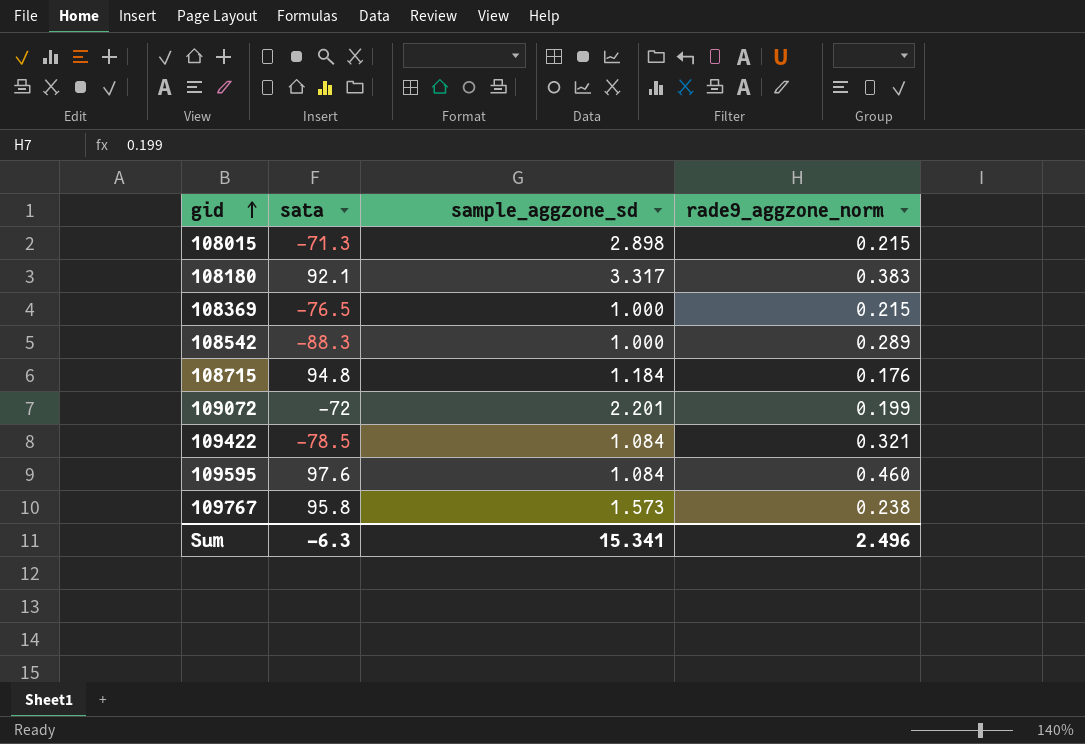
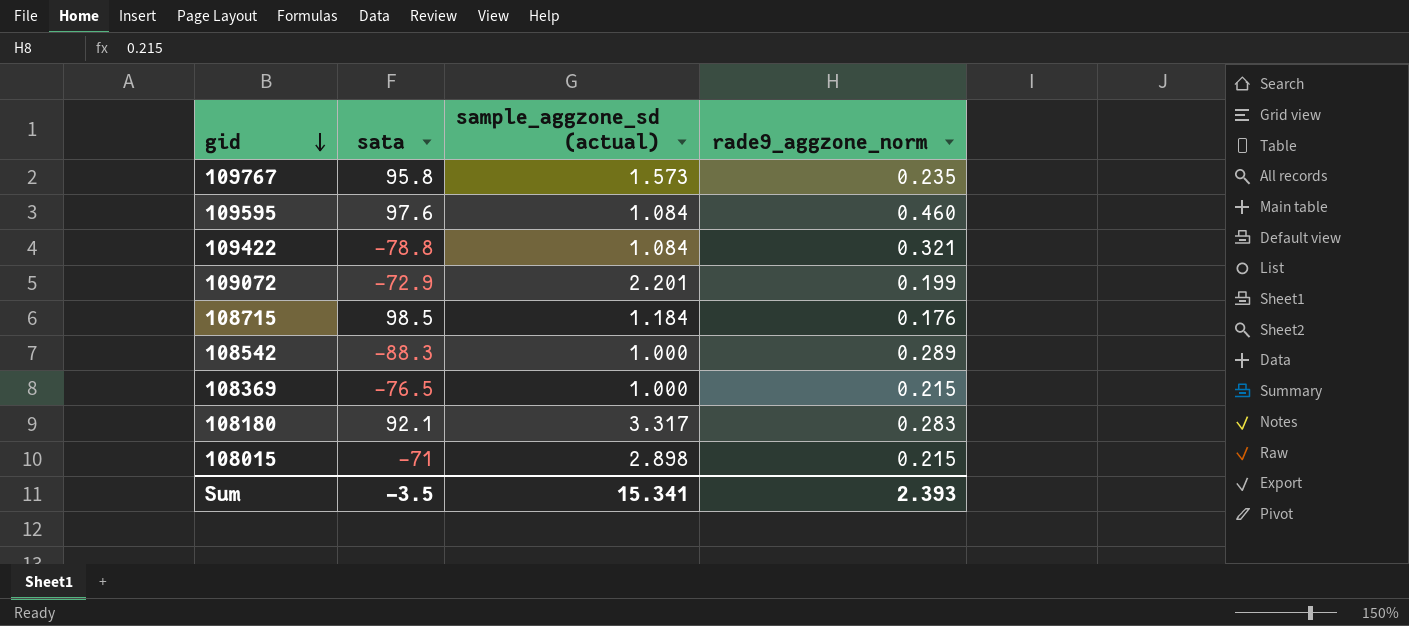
row order: gid ascending -> gid descending
column name: sample_aggzone_sd -> sample_aggzone_sd (actual)
109767 | rade9_aggzone_norm: 0.238 -> 0.235
109422 | sata: -78.5 -> -78.8
109072 | sata: -72 -> -72.9
108715 | sata: 94.8 -> 98.5
108180 | rade9_aggzone_norm: 0.383 -> 0.283
108015 | sata: -71.3 -> -71
Sum | sata: -6.3 -> -3.5
Sum | rade9_aggzone_norm: 2.496 -> 2.393

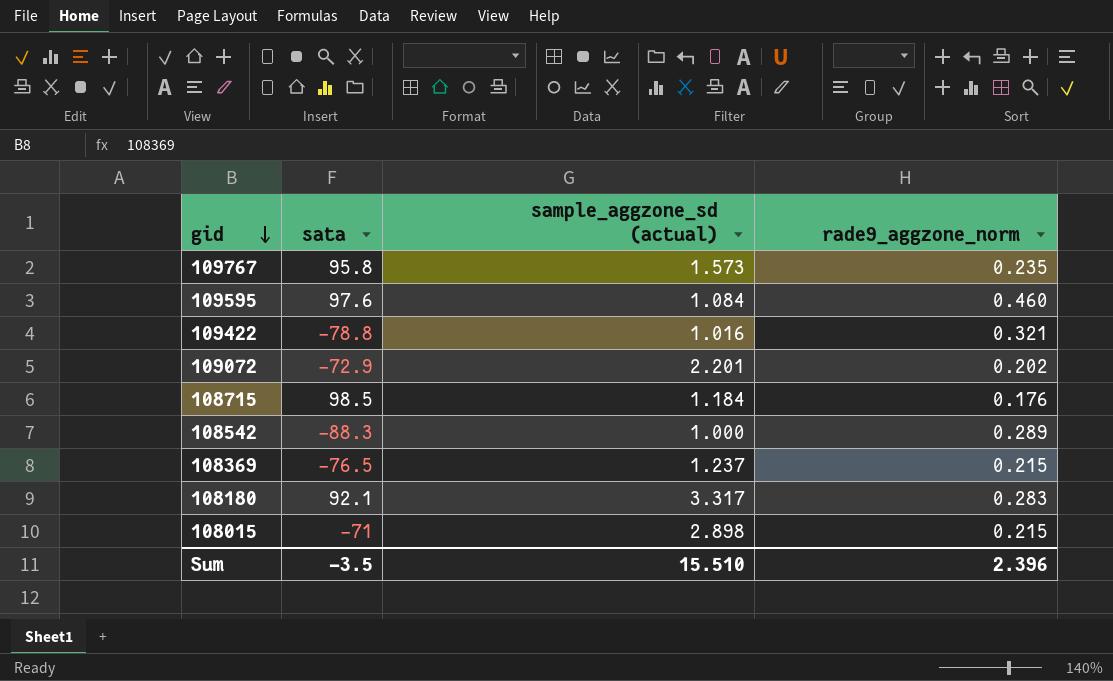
109422 | sample_aggzone_sd (actual): 1.084 -> 1.016
109072 | rade9_aggzone_norm: 0.199 -> 0.202
108369 | sample_aggzone_sd (actual): 1.000 -> 1.237
Sum | sample_aggzone_sd (actual): 15.341 -> 15.510
Sum | rade9_aggzone_norm: 2.393 -> 2.396

